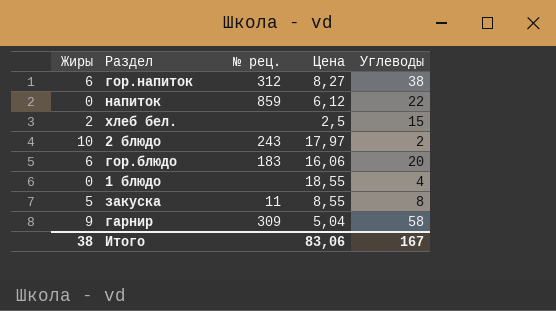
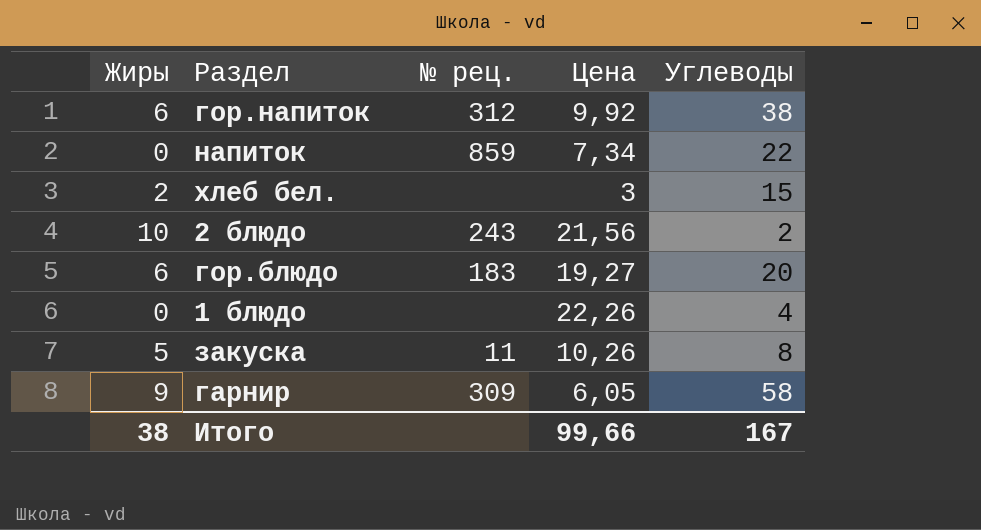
гор.напиток | Цена: 8,27 -> 9,92
напиток | Цена: 6,12 -> 7,34
хлеб бел. | Цена: 2,5 -> 3
2 блюдо | Цена: 17,97 -> 21,56
гор.блюдо | Цена: 16,06 -> 19,27
1 блюдо | Цена: 18,55 -> 22,26
закуска | Цена: 8,55 -> 10,26
гарнир | Цена: 5,04 -> 6,05
Итого | Цена: 83,06 -> 99,66

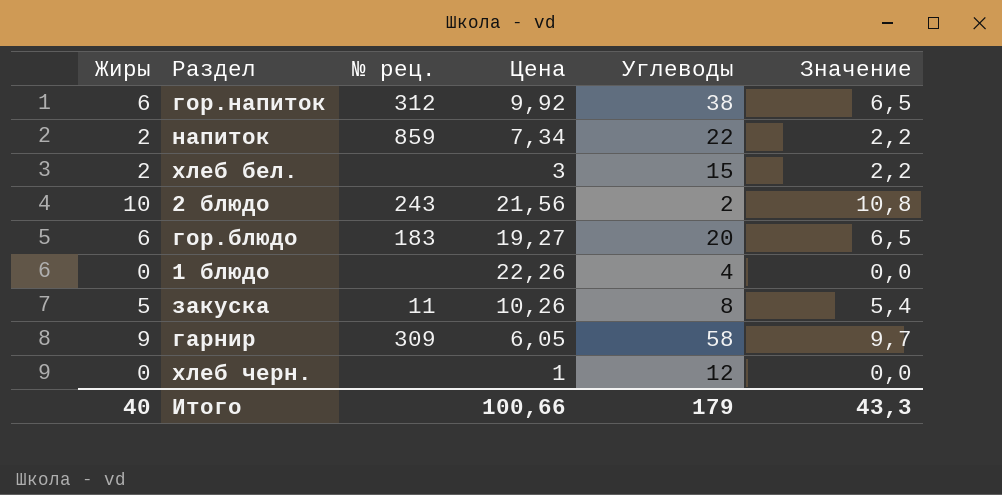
column Значение | formula: none -> [Жиры] * 1,08
напиток | Жиры: 0 -> 2
row хлеб черн.: none -> 0 | none | 1 | 12 | 0,0
Итого | Жиры: 38 -> 40
Итого | Цена: 99,66 -> 100,66
Итого | Углеводы: 167 -> 179

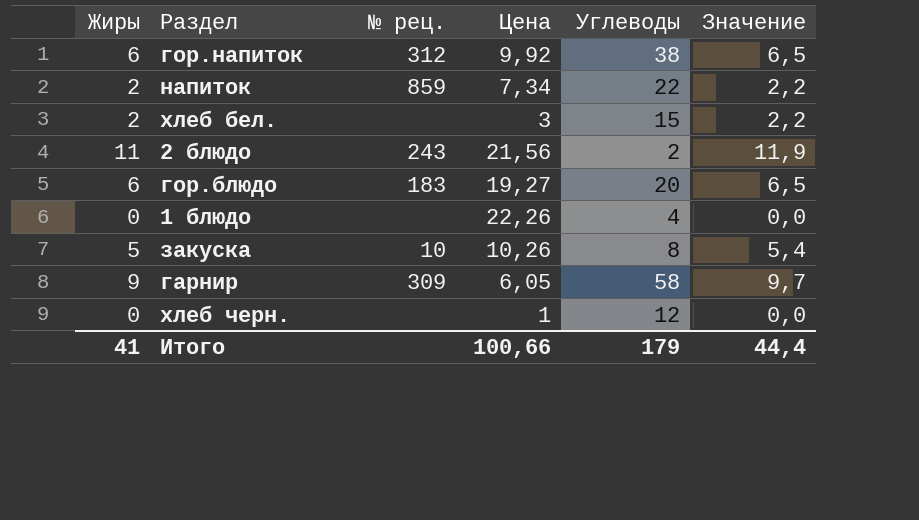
2 блюдо | Жиры: 10 -> 11
2 блюдо | Значение: 10,8 -> 11,9
закуска | № рец.: 11 -> 10
Итого | Жиры: 40 -> 41
Итого | Значение: 43,3 -> 44,4

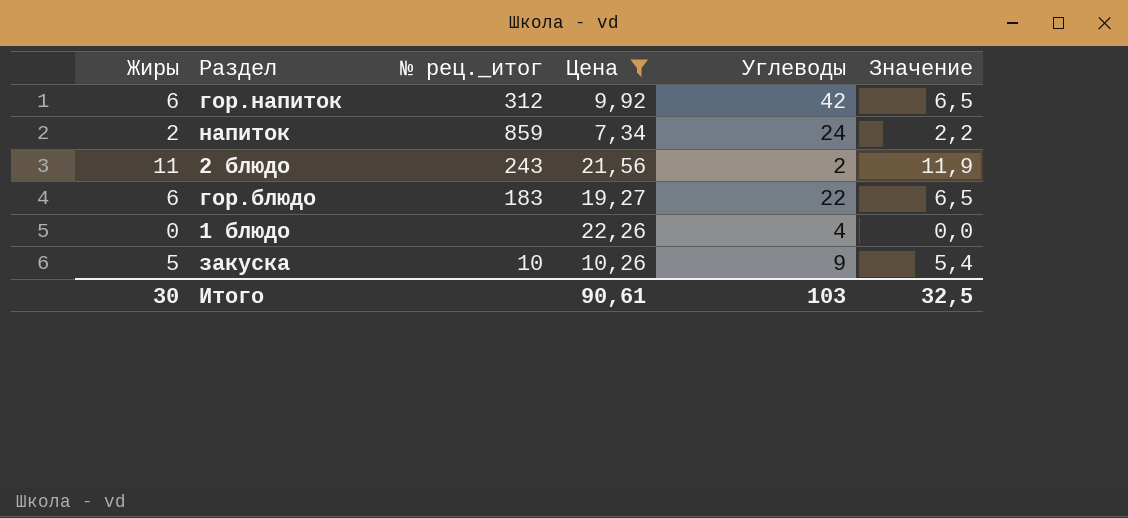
filter: none -> Цена >= 7,34
column name: № рец. -> № рец._итог
гор.напиток | Углеводы: 38 -> 42
напиток | Углеводы: 22 -> 24
гор.блюдо | Углеводы: 20 -> 22
закуска | Углеводы: 8 -> 9
Итого | Жиры: 41 -> 30
Итого | Цена: 100,66 -> 90,61
Итого | Углеводы: 179 -> 103
Итого | Значение: 44,4 -> 32,5

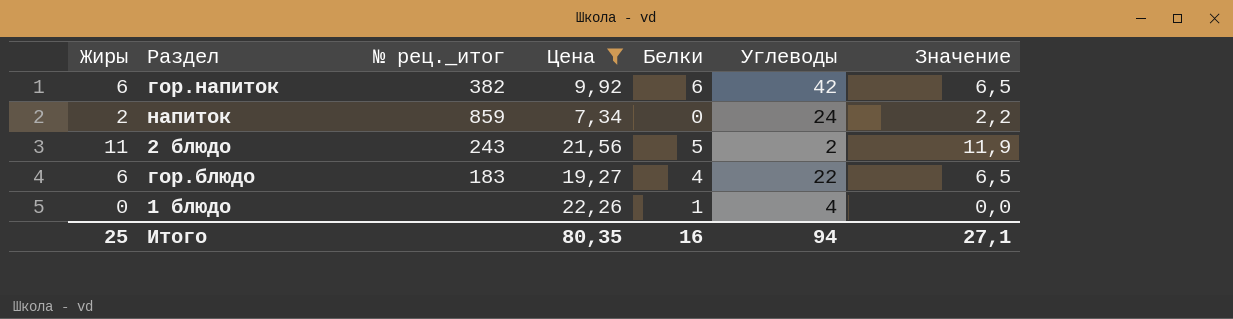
column Белки | position: none -> 5
row закуска: 5 | 10 | 10,26 | 9 | 5,4 -> none
гор.напиток | № рец._итог: 312 -> 382
Итого | Жиры: 30 -> 25
Итого | Цена: 90,61 -> 80,35
Итого | Углеводы: 103 -> 94
Итого | Значение: 32,5 -> 27,1

